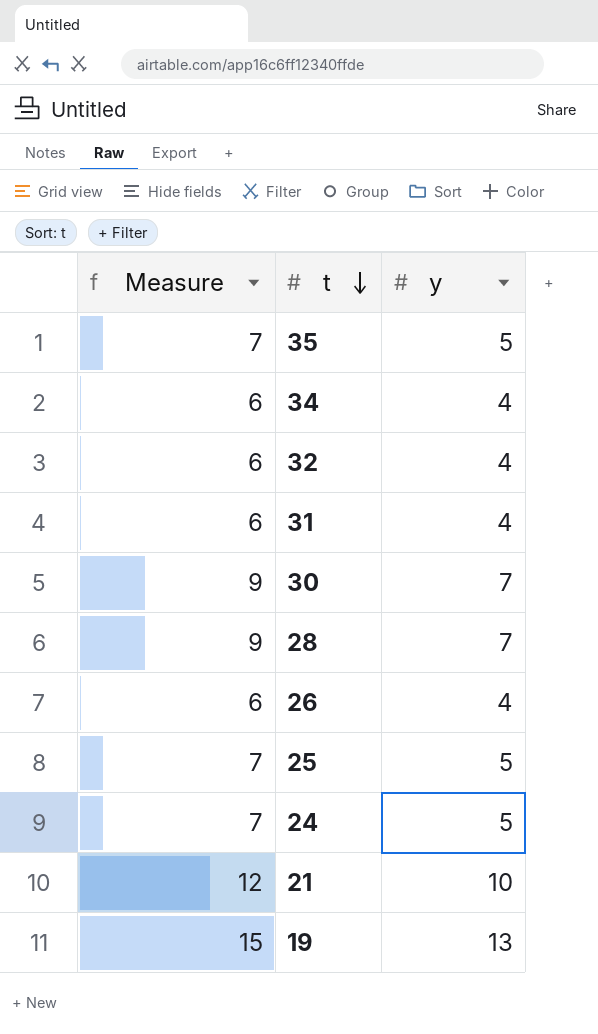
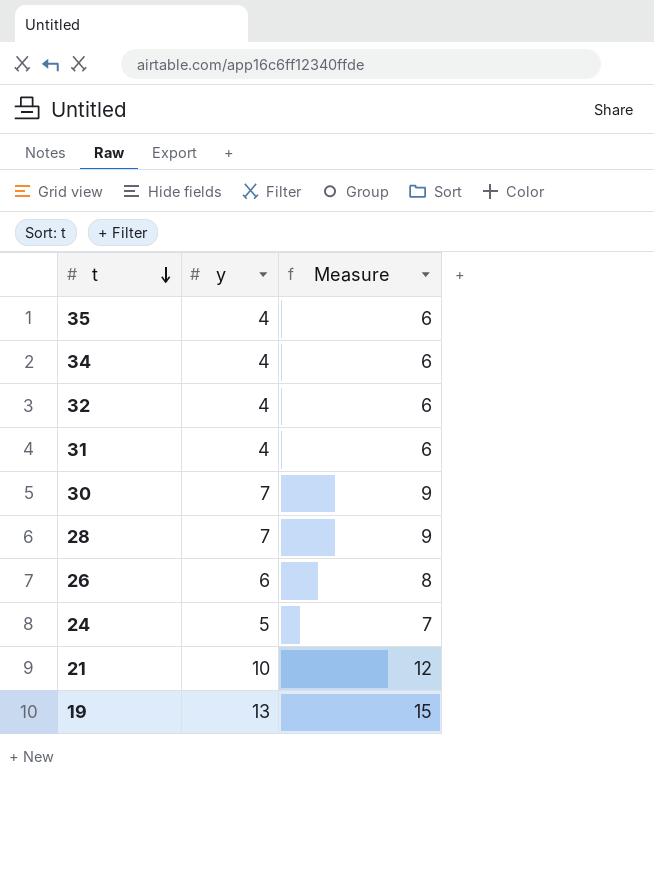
column Measure | position: 1 -> 3
row 25: 7 | 5 -> none
35 | y: 5 -> 4
35 | Measure: 7 -> 6
26 | y: 4 -> 6
26 | Measure: 6 -> 8

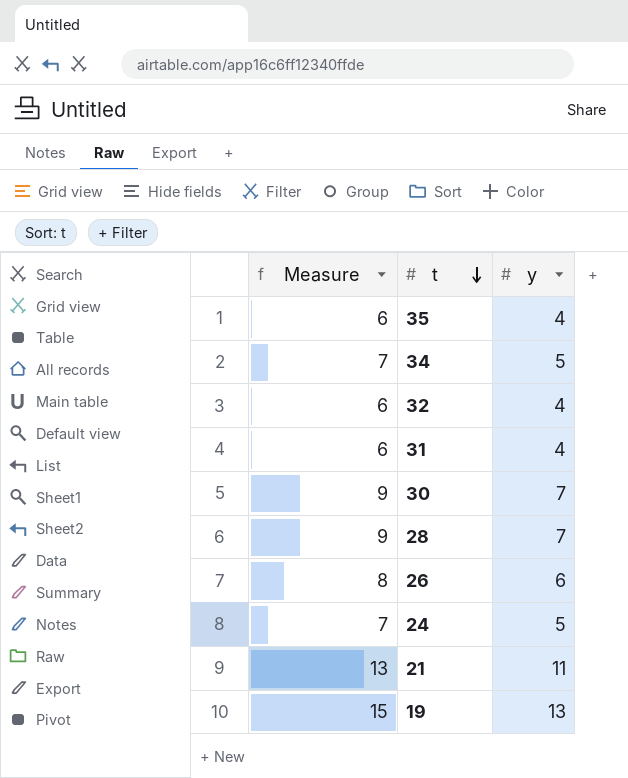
column Measure | position: 3 -> 1
34 | Measure: 6 -> 7
34 | y: 4 -> 5
21 | Measure: 12 -> 13
21 | y: 10 -> 11

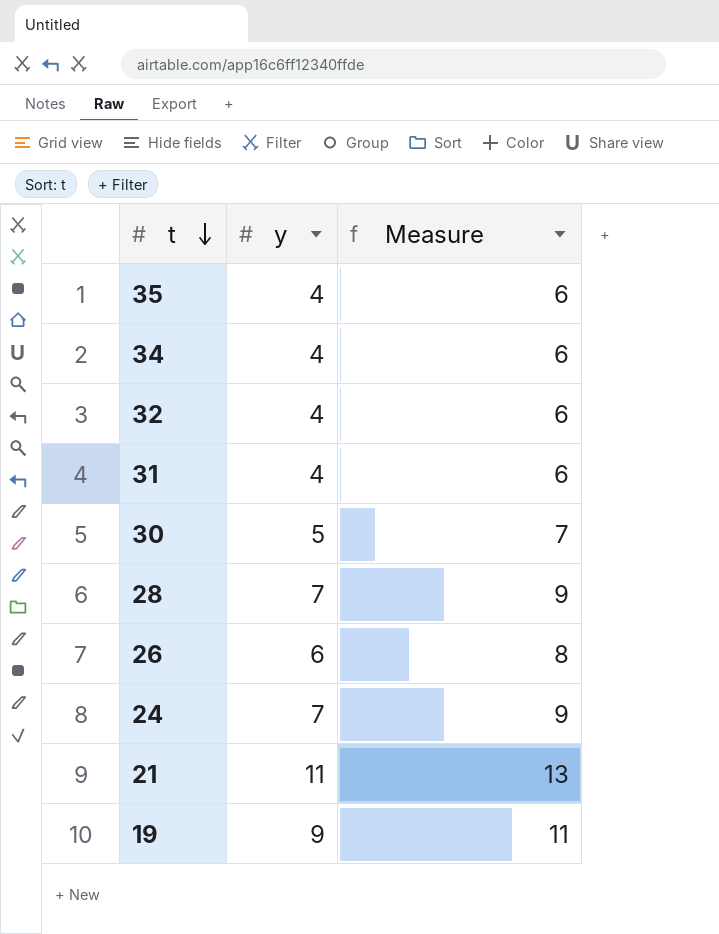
column Measure | position: 1 -> 3
34 | y: 5 -> 4
34 | Measure: 7 -> 6
30 | y: 7 -> 5
30 | Measure: 9 -> 7
24 | y: 5 -> 7
24 | Measure: 7 -> 9
19 | y: 13 -> 9
19 | Measure: 15 -> 11

